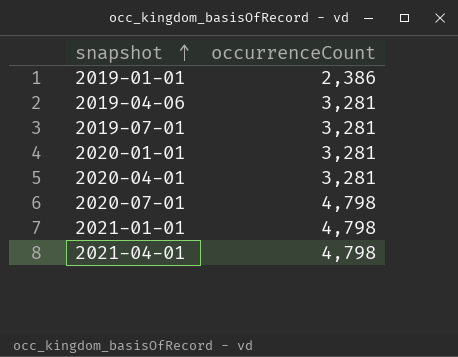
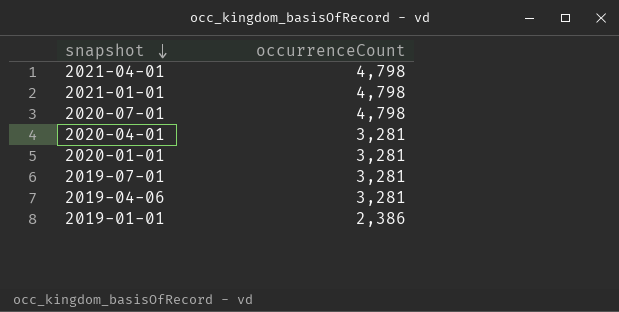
row order: snapshot ascending -> snapshot descending

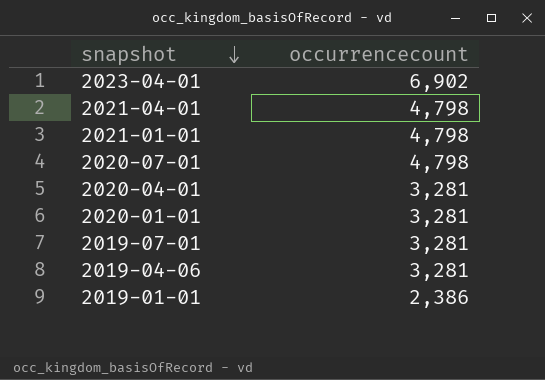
column name: occurrenceCount -> occurrencecount
row 2023-04-01: none -> 6,902

